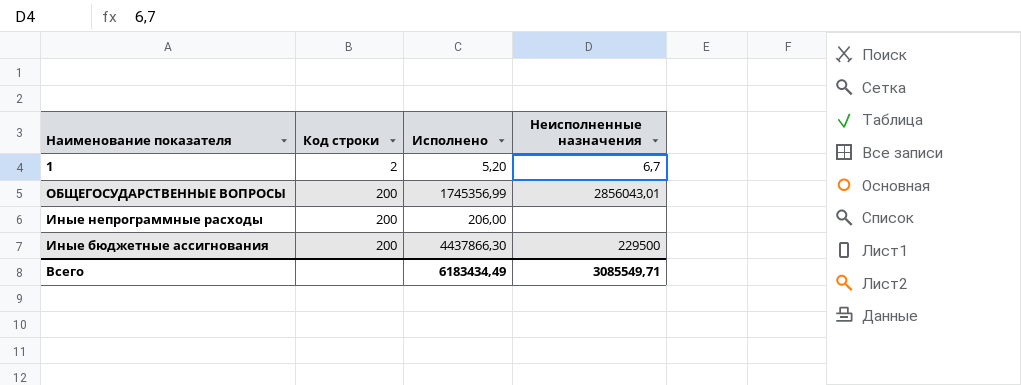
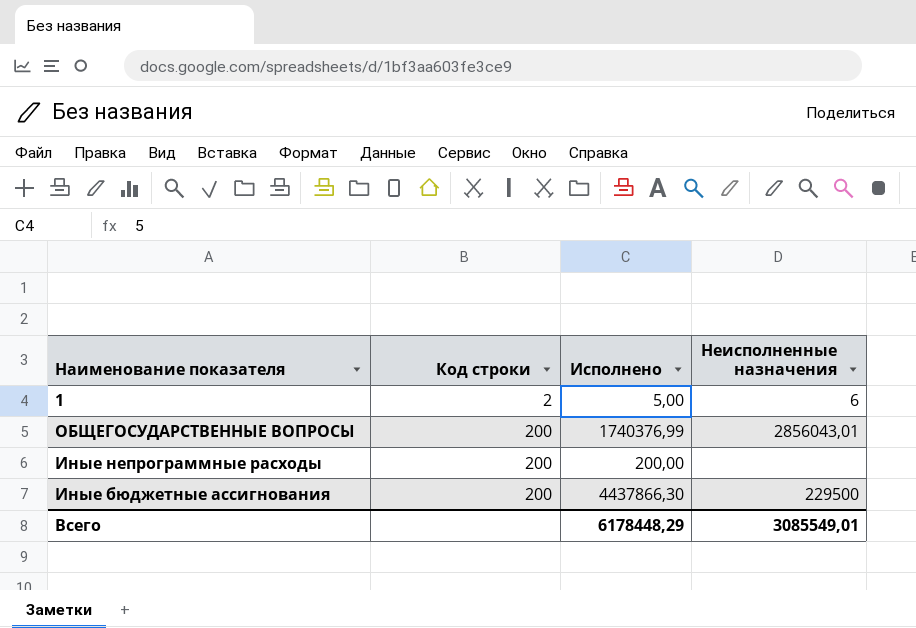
1 | Исполнено: 5,20 -> 5,00
1 | Неисполненные назначения: 6,7 -> 6
ОБЩЕГОСУДАРСТВЕННЫЕ ВОПРОСЫ | Исполнено: 1745356,99 -> 1740376,99
Иные непрограммные расходы | Исполнено: 206,00 -> 200,00
Всего | Исполнено: 6183434,49 -> 6178448,29
Всего | Неисполненные назначения: 3085549,71 -> 3085549,01

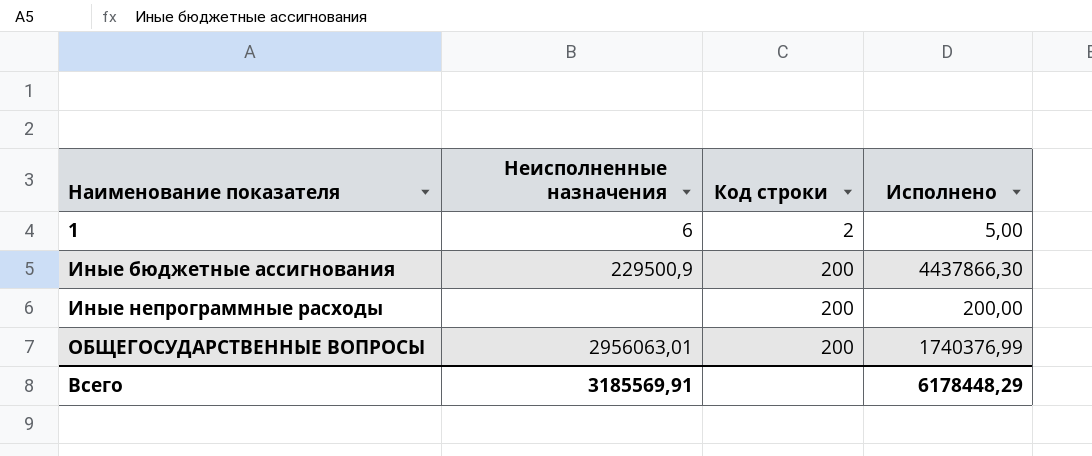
row order: Код строки ascending -> Наименование показателя ascending
column Неисполненные назначения | position: 4 -> 2
Иные бюджетные ассигнования | Неисполненные назначения: 229500 -> 229500,9
ОБЩЕГОСУДАРСТВЕННЫЕ ВОПРОСЫ | Неисполненные назначения: 2856043,01 -> 2956063,01
Всего | Неисполненные назначения: 3085549,01 -> 3185569,91

